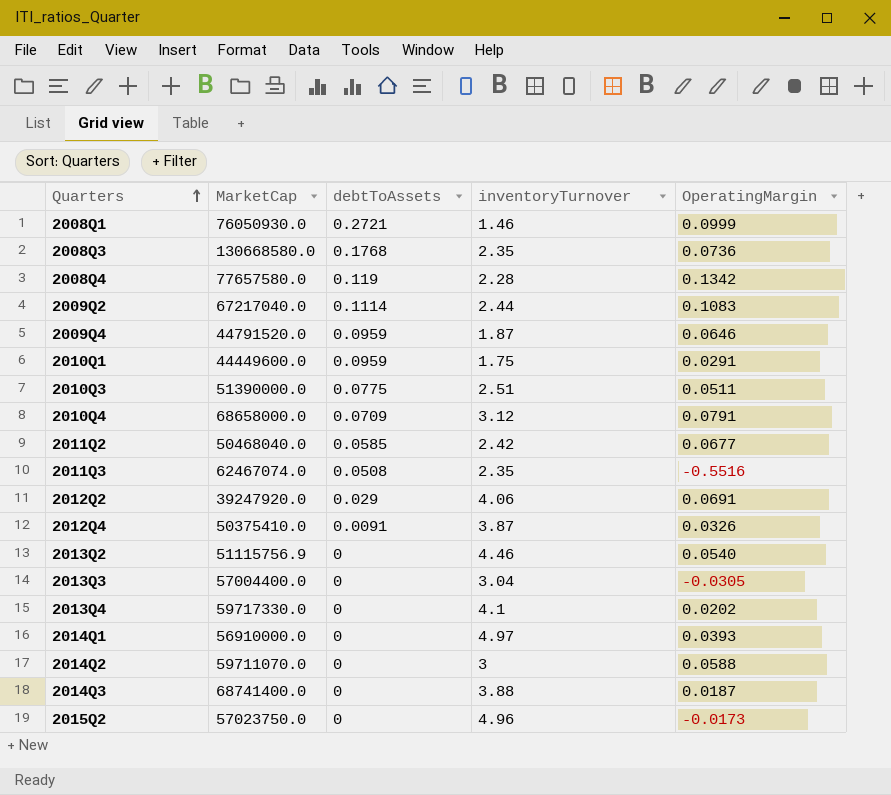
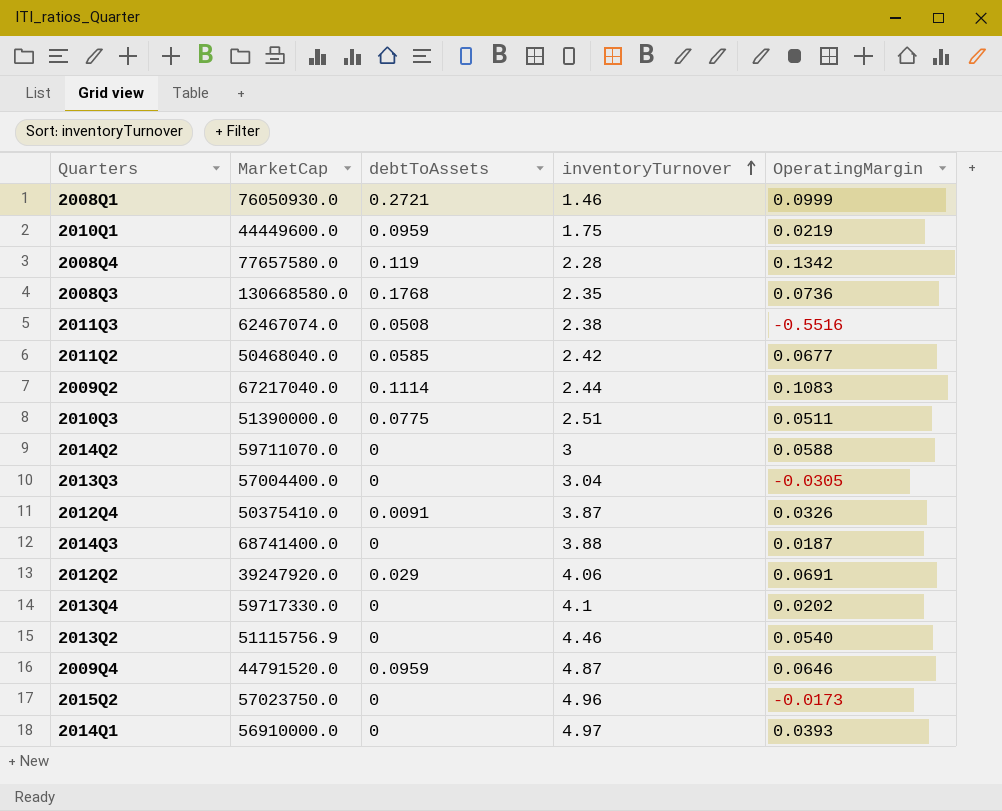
row order: Quarters ascending -> inventoryTurnover ascending
row 2010Q4: 68658000.0 | 0.0709 | 3.12 | 0.0791 -> none
2010Q1 | OperatingMargin: 0.0291 -> 0.0219
2011Q3 | inventoryTurnover: 2.35 -> 2.38
2009Q4 | inventoryTurnover: 1.87 -> 4.87

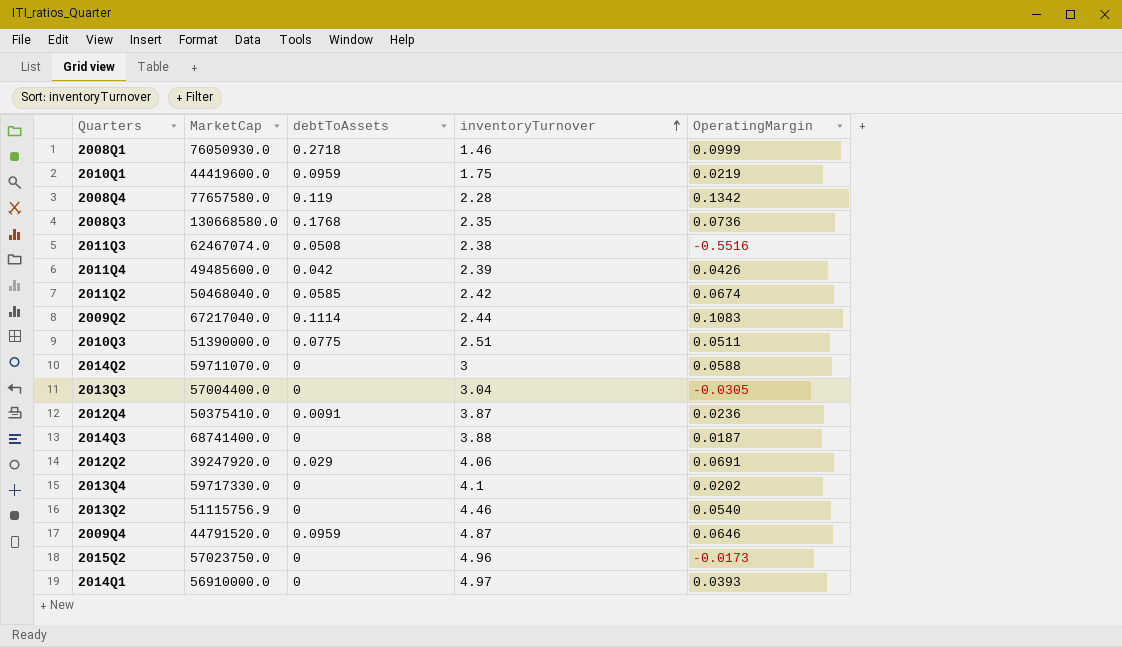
2008Q1 | debtToAssets: 0.2721 -> 0.2718
2010Q1 | MarketCap: 44449600.0 -> 44419600.0
row 2011Q4: none -> 49485600.0 | 0.042 | 2.39 | 0.0426
2011Q2 | OperatingMargin: 0.0677 -> 0.0674
2012Q4 | OperatingMargin: 0.0326 -> 0.0236

